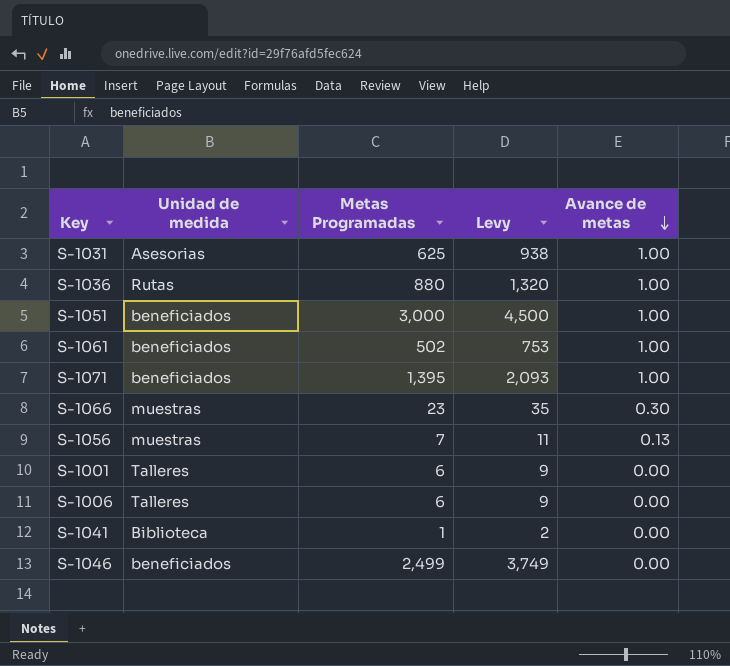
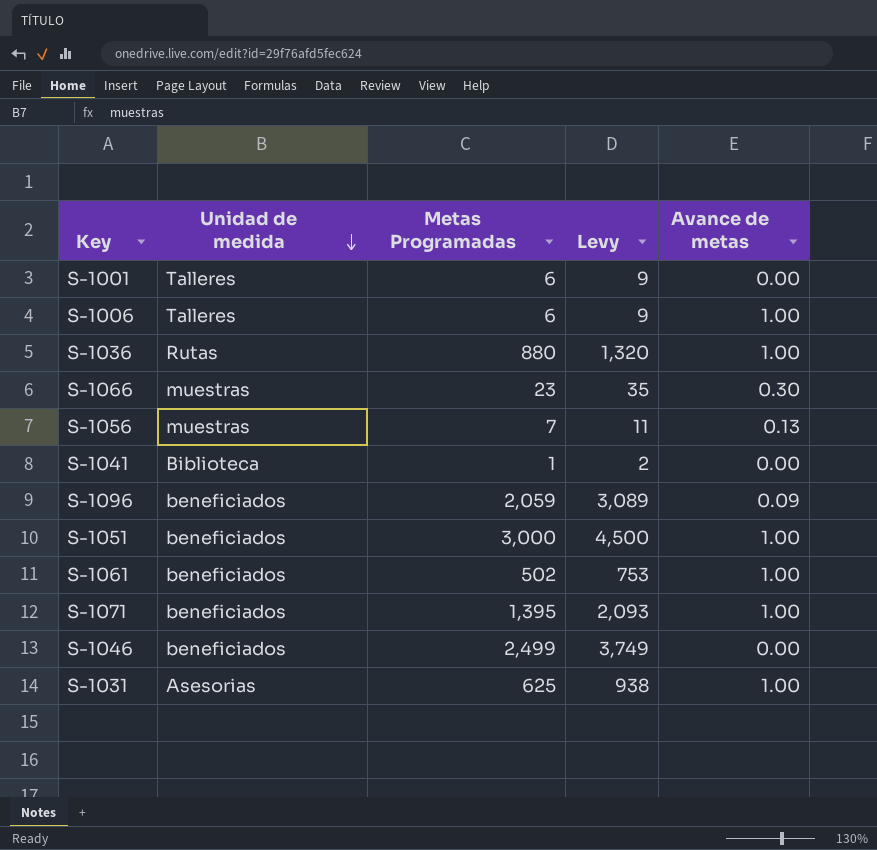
row order: Avance de metas descending -> Unidad de medida descending
S-1006 | Avance de metas: 0.00 -> 1.00
row S-1096: none -> beneficiados | 2,059 | 3,089 | 0.09

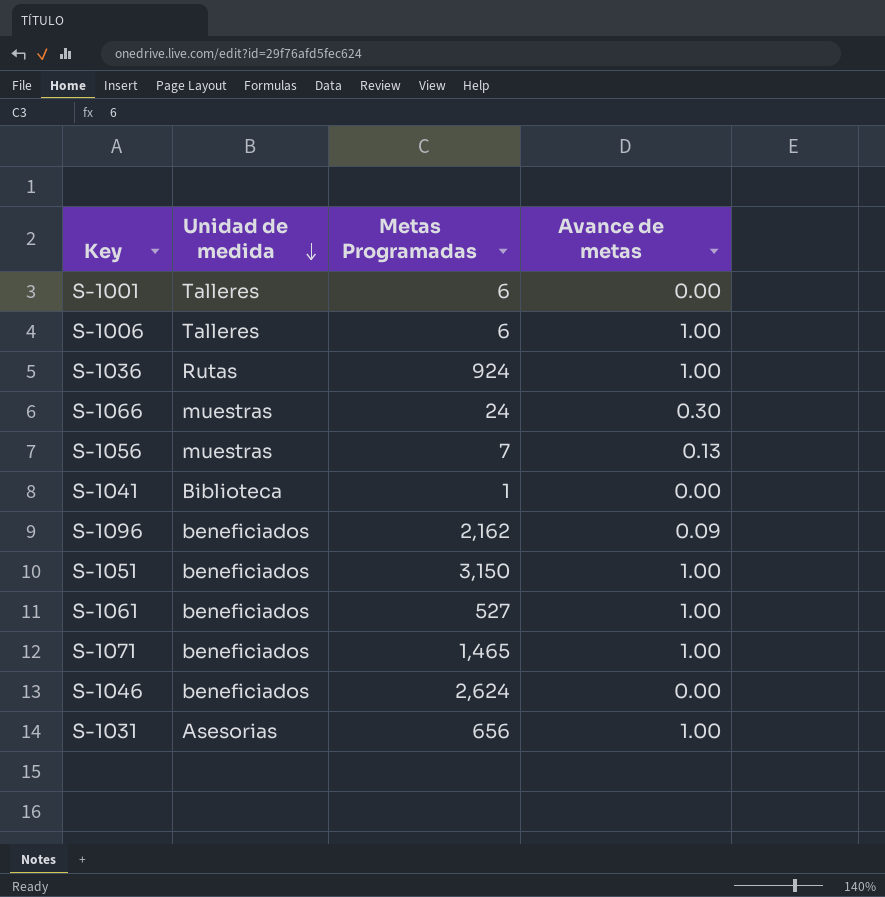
column Levy | formula: [Metas Programadas] * 1.5 -> none
S-1036 | Metas Programadas: 880 -> 924
S-1066 | Metas Programadas: 23 -> 24
S-1096 | Metas Programadas: 2,059 -> 2,162
S-1051 | Metas Programadas: 3,000 -> 3,150
S-1061 | Metas Programadas: 502 -> 527
S-1071 | Metas Programadas: 1,395 -> 1,465
S-1046 | Metas Programadas: 2,499 -> 2,624
S-1031 | Metas Programadas: 625 -> 656

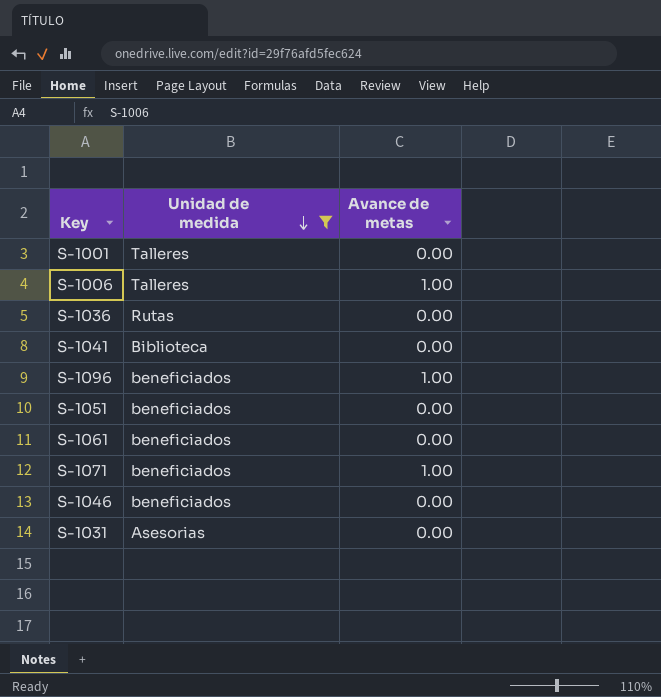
filter: none -> Unidad de medida != muestras
column Metas Programadas | position: 3 -> none
S-1036 | Avance de metas: 1.00 -> 0.00
S-1096 | Avance de metas: 0.09 -> 1.00
S-1051 | Avance de metas: 1.00 -> 0.00
S-1061 | Avance de metas: 1.00 -> 0.00
S-1031 | Avance de metas: 1.00 -> 0.00

